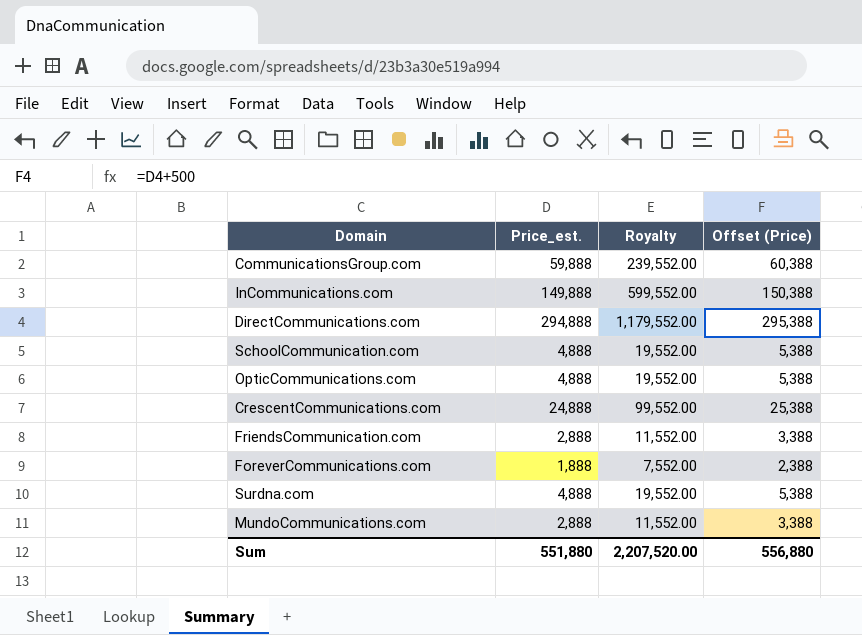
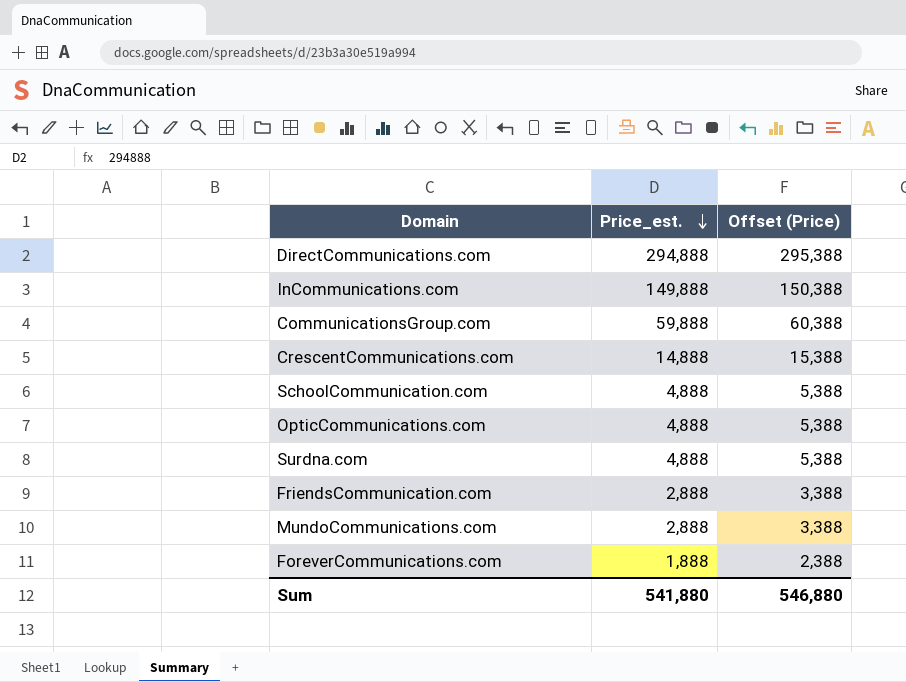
row order: none -> Price_est. descending
column Royalty | formula: [Price_est.] * 4 -> none
CrescentCommunications.com | Price_est.: 24,888 -> 14,888
CrescentCommunications.com | Offset (Price): 25,388 -> 15,388
Sum | Price_est.: 551,880 -> 541,880
Sum | Offset (Price): 556,880 -> 546,880

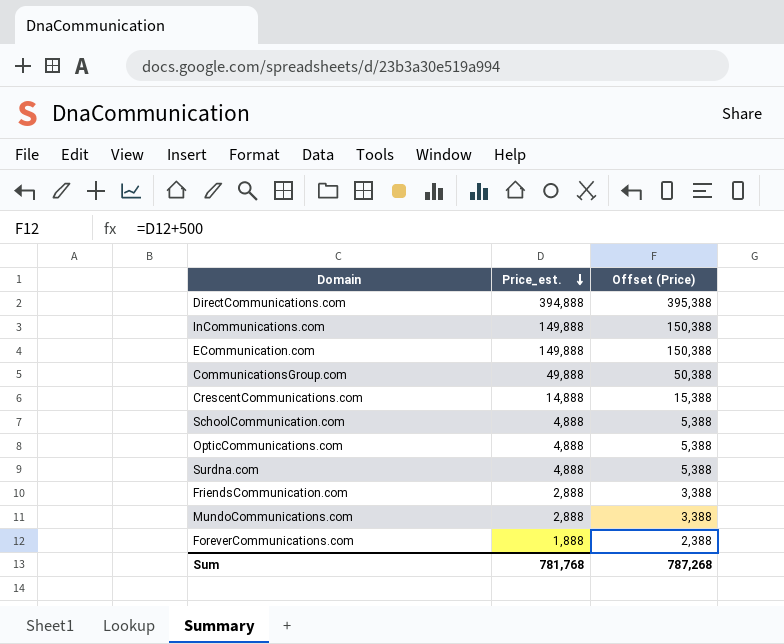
DirectCommunications.com | Price_est.: 294,888 -> 394,888
DirectCommunications.com | Offset (Price): 295,388 -> 395,388
row ECommunication.com: none -> 149,888 | 150,388
CommunicationsGroup.com | Price_est.: 59,888 -> 49,888
CommunicationsGroup.com | Offset (Price): 60,388 -> 50,388
Sum | Price_est.: 541,880 -> 781,768
Sum | Offset (Price): 546,880 -> 787,268

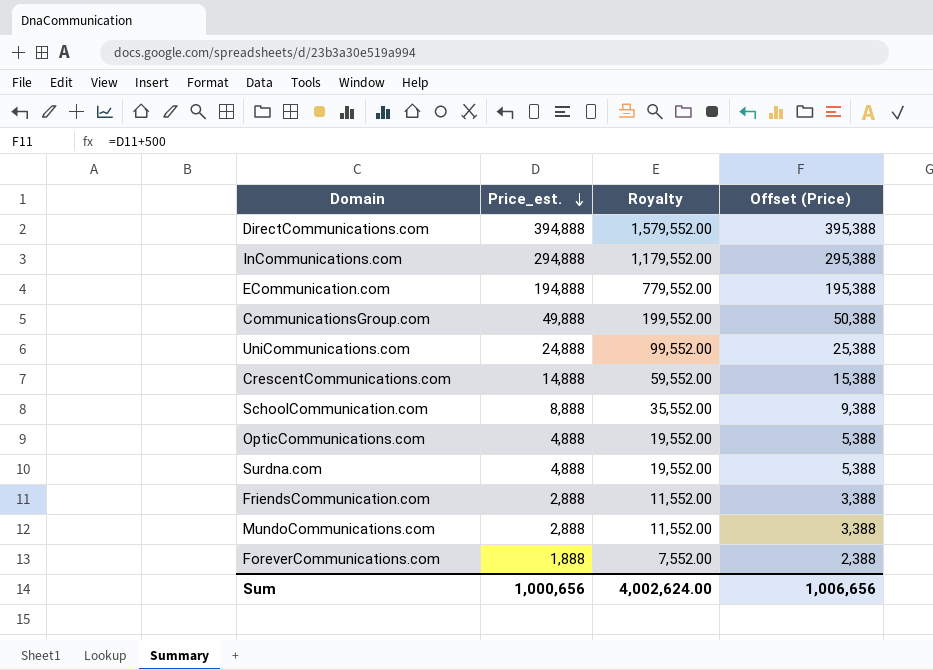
column Royalty | formula: none -> [Price_est.] * 4
InCommunications.com | Price_est.: 149,888 -> 294,888
InCommunications.com | Offset (Price): 150,388 -> 295,388
ECommunication.com | Price_est.: 149,888 -> 194,888
ECommunication.com | Offset (Price): 150,388 -> 195,388
row UniCommunications.com: none -> 24,888 | 99,552.00 | 25,388
SchoolCommunication.com | Price_est.: 4,888 -> 8,888
SchoolCommunication.com | Offset (Price): 5,388 -> 9,388
Sum | Price_est.: 781,768 -> 1,000,656
Sum | Offset (Price): 787,268 -> 1,006,656

